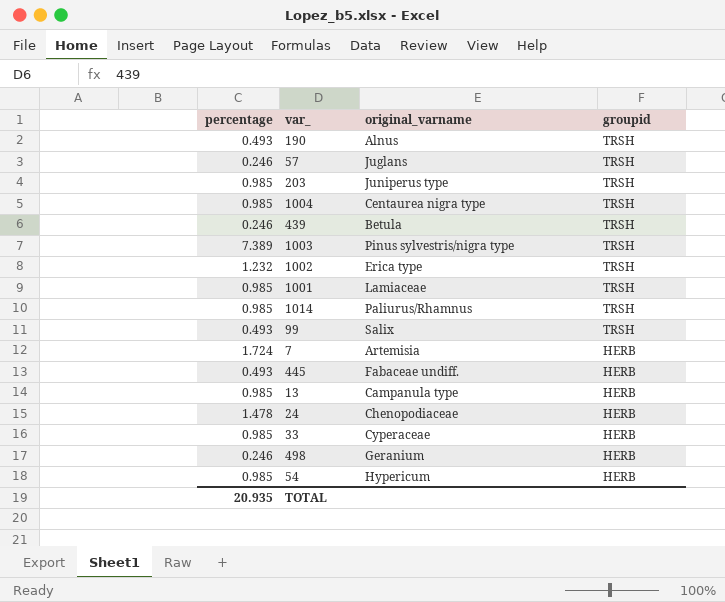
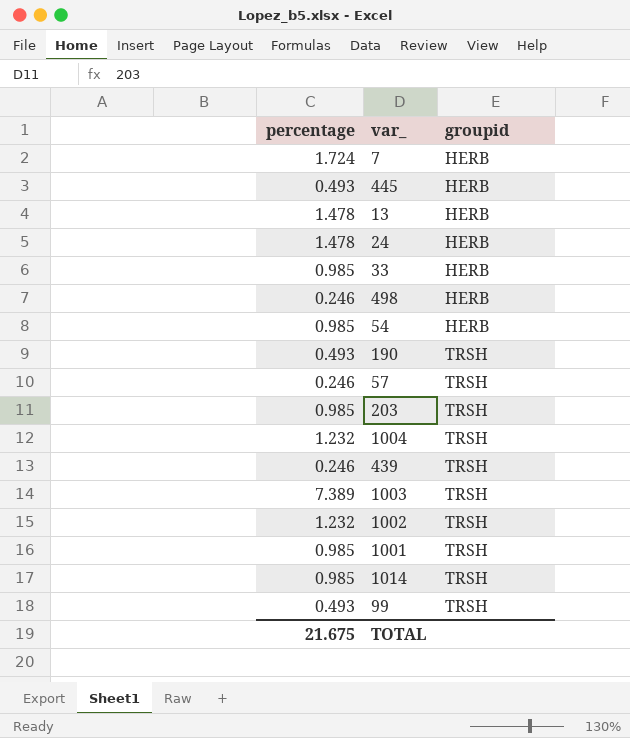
row order: groupid descending -> groupid ascending
column original_varname | position: 3 -> none
13 | percentage: 0.985 -> 1.478
1004 | percentage: 0.985 -> 1.232
TOTAL | percentage: 20.935 -> 21.675

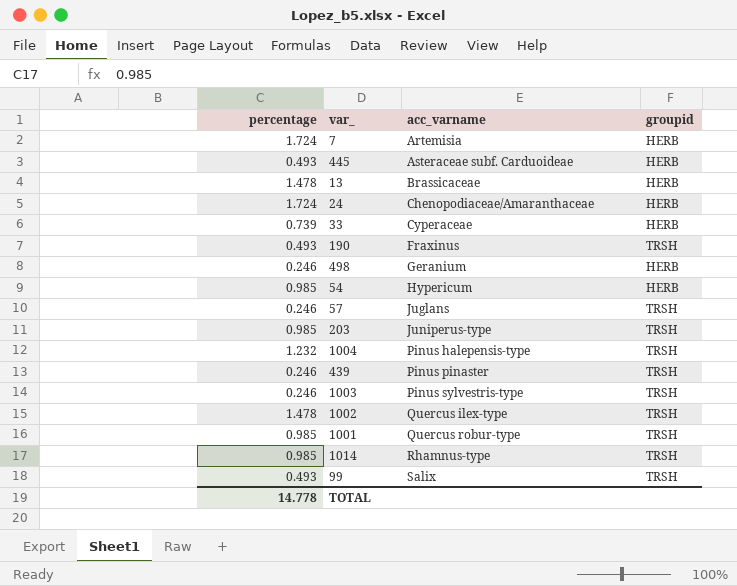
row order: groupid ascending -> acc_varname ascending
column acc_varname | position: none -> 3
24 | percentage: 1.478 -> 1.724
33 | percentage: 0.985 -> 0.739
1003 | percentage: 7.389 -> 0.246
1002 | percentage: 1.232 -> 1.478
TOTAL | percentage: 21.675 -> 14.778

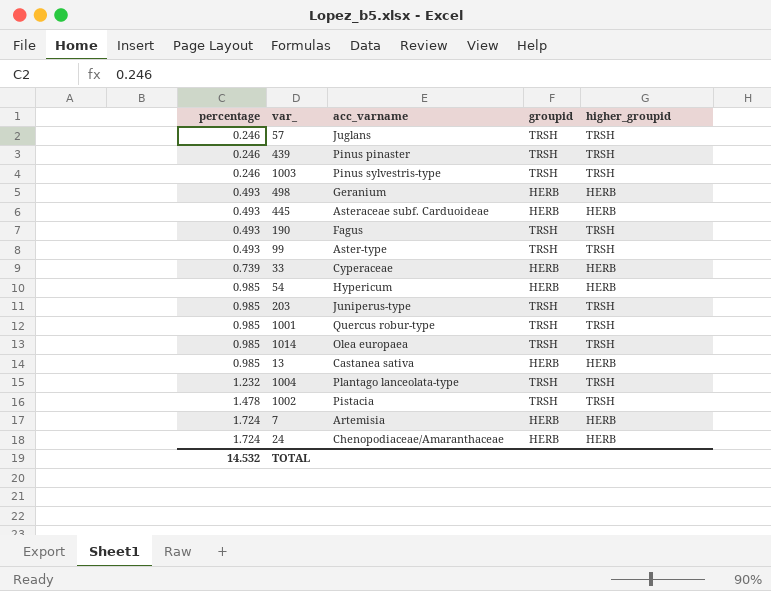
row order: acc_varname ascending -> percentage ascending
column higher_groupid | position: none -> 5
498 | percentage: 0.246 -> 0.493
190 | acc_varname: Fraxinus -> Fagus
99 | acc_varname: Salix -> Aster-type
1014 | acc_varname: Rhamnus-type -> Olea europaea
13 | percentage: 1.478 -> 0.985
13 | acc_varname: Brassicaceae -> Castanea sativa
1004 | acc_varname: Pinus halepensis-type -> Plantago lanceolata-type
1002 | acc_varname: Quercus ilex-type -> Pistacia
TOTAL | percentage: 14.778 -> 14.532

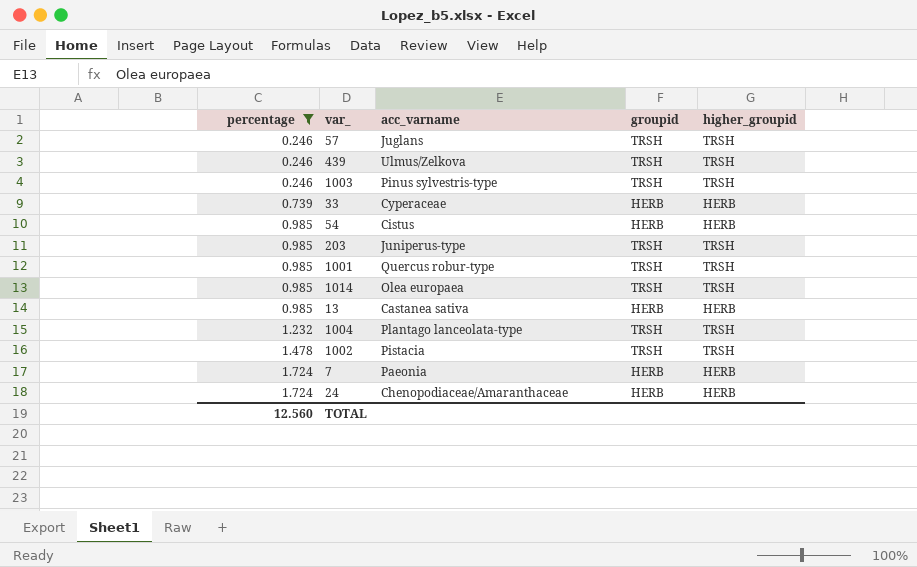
filter: none -> percentage != 0.493
439 | acc_varname: Pinus pinaster -> Ulmus/Zelkova
54 | acc_varname: Hypericum -> Cistus
7 | acc_varname: Artemisia -> Paeonia
TOTAL | percentage: 14.532 -> 12.560

